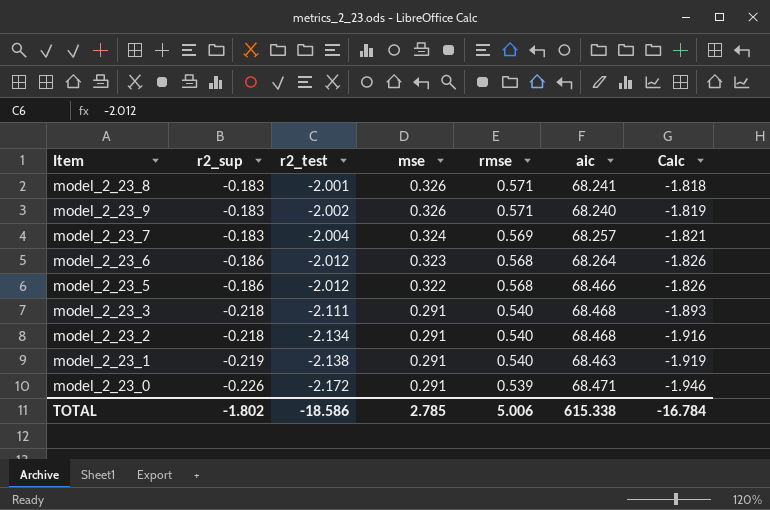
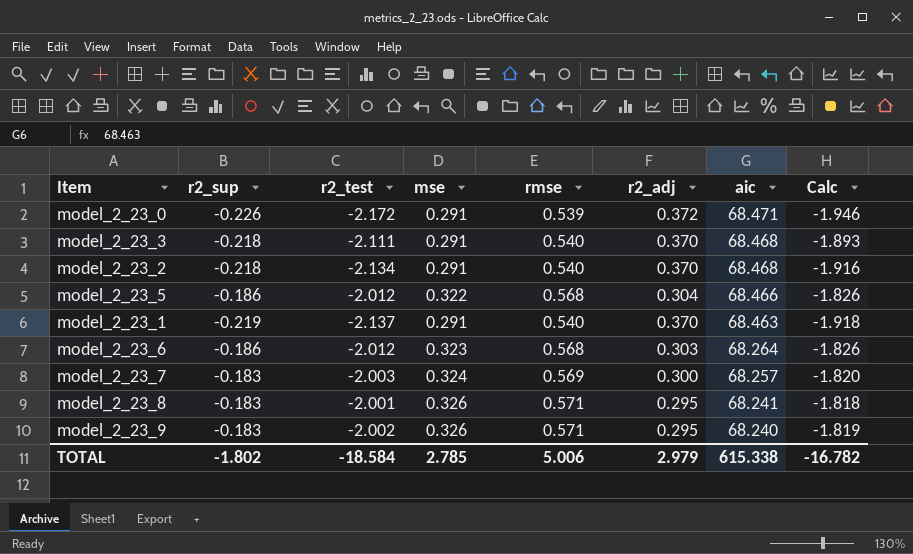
row order: r2_sup descending -> aic descending
column r2_adj | position: none -> 6
model_2_23_1 | r2_test: -2.138 -> -2.137
model_2_23_1 | Calc: -1.919 -> -1.918
model_2_23_7 | r2_test: -2.004 -> -2.003
model_2_23_7 | Calc: -1.821 -> -1.820
TOTAL | r2_test: -18.586 -> -18.584
TOTAL | Calc: -16.784 -> -16.782

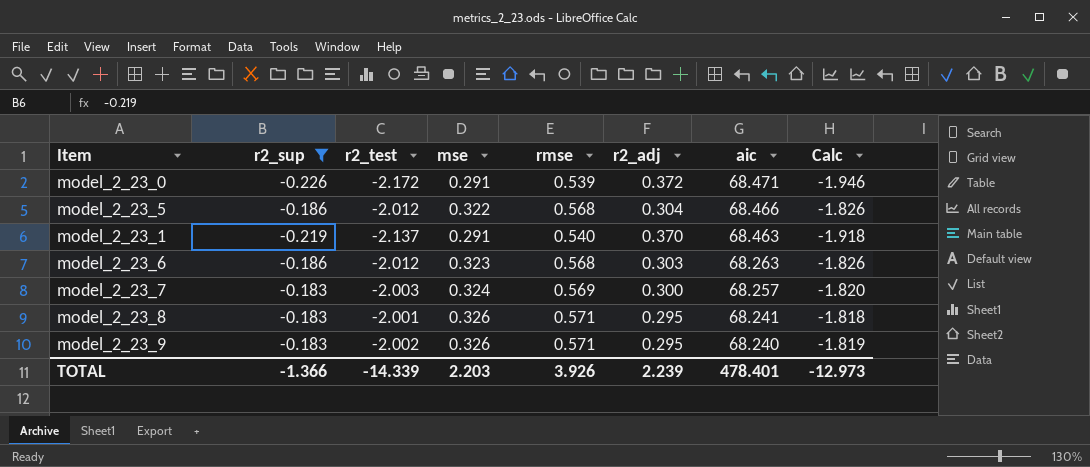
filter: none -> r2_sup != -0.218
model_2_23_6 | aic: 68.264 -> 68.263
TOTAL | r2_sup: -1.802 -> -1.366
TOTAL | r2_test: -18.584 -> -14.339
TOTAL | mse: 2.785 -> 2.203
TOTAL | rmse: 5.006 -> 3.926
TOTAL | r2_adj: 2.979 -> 2.239
TOTAL | aic: 615.338 -> 478.401
TOTAL | Calc: -16.782 -> -12.973

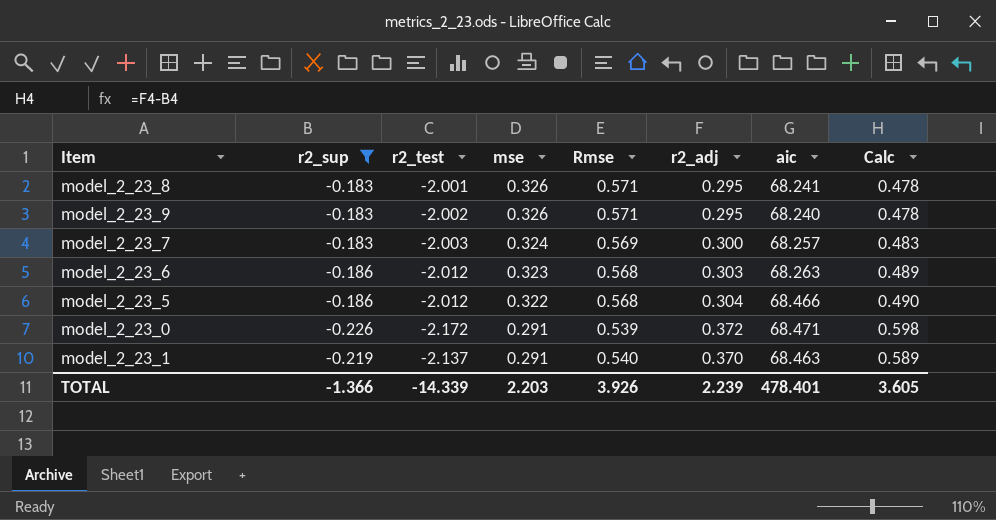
row order: aic descending -> mse descending
column name: rmse -> Rmse
column Calc | formula: [r2_test] - [r2_sup] -> [r2_adj] - [r2_sup]
TOTAL | Calc: -12.973 -> 3.605

